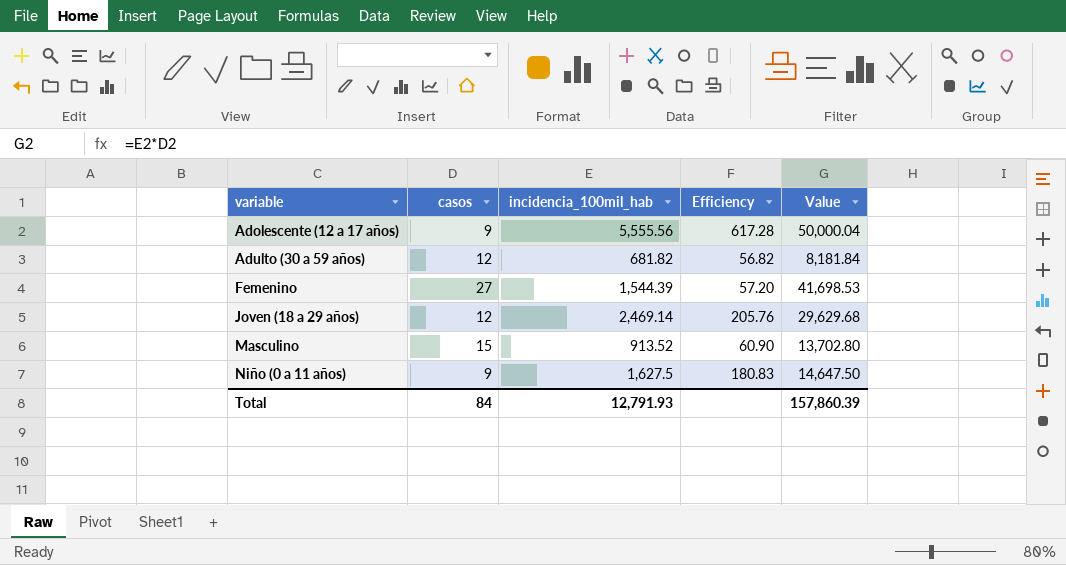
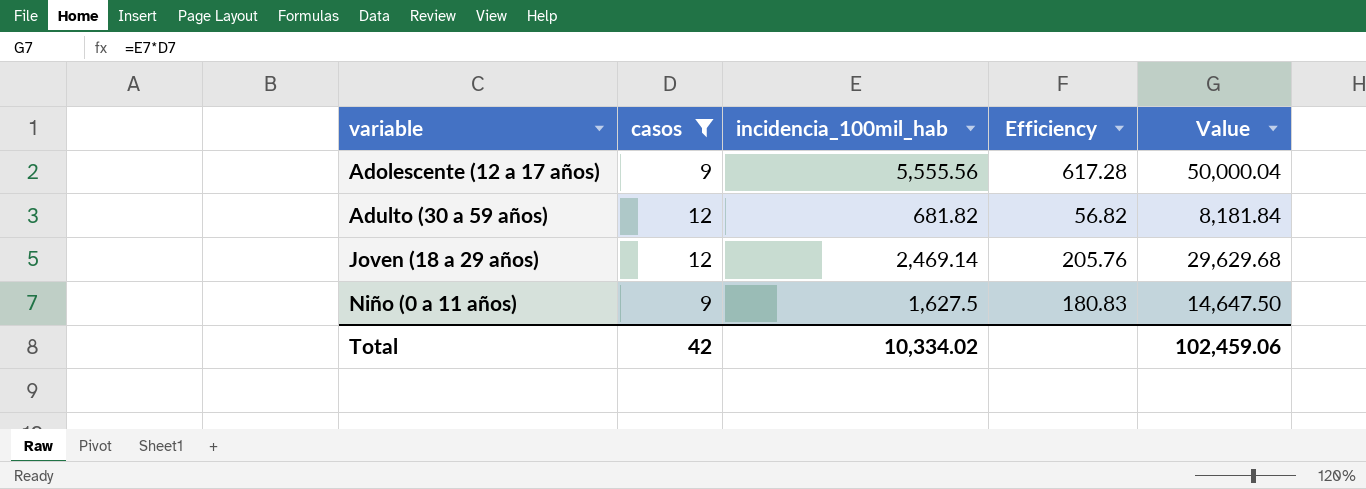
filter: none -> casos <= 12
Total | casos: 84 -> 42
Total | incidencia_100mil_hab: 12,791.93 -> 10,334.02
Total | Value: 157,860.39 -> 102,459.06

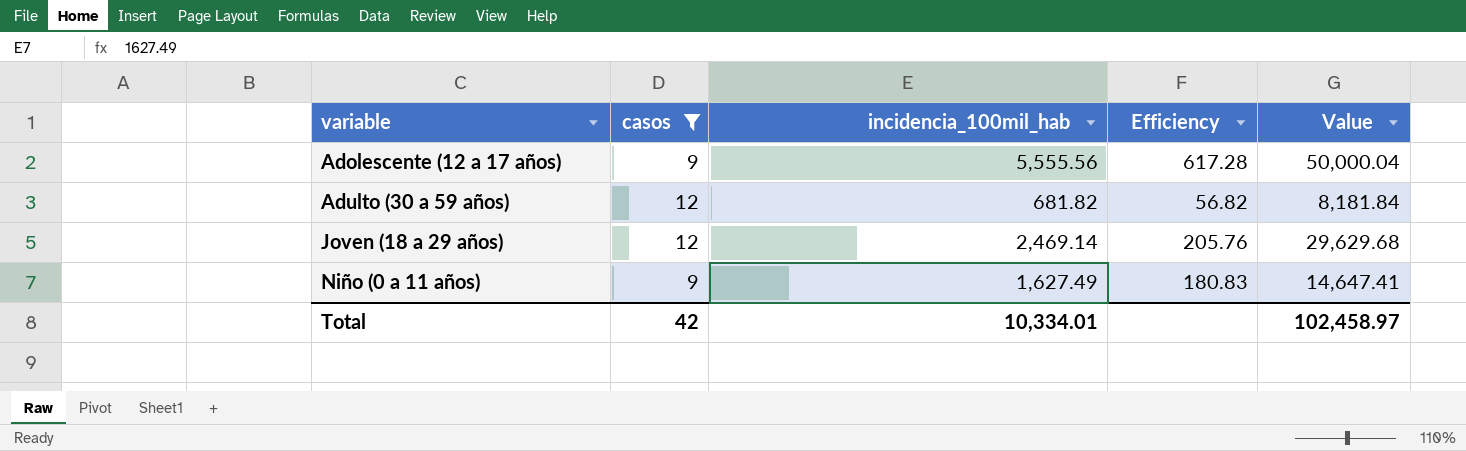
Niño (0 a 11 años) | incidencia_100mil_hab: 1,627.5 -> 1,627.49
Niño (0 a 11 años) | Value: 14,647.50 -> 14,647.41
Total | incidencia_100mil_hab: 10,334.02 -> 10,334.01
Total | Value: 102,459.06 -> 102,458.97

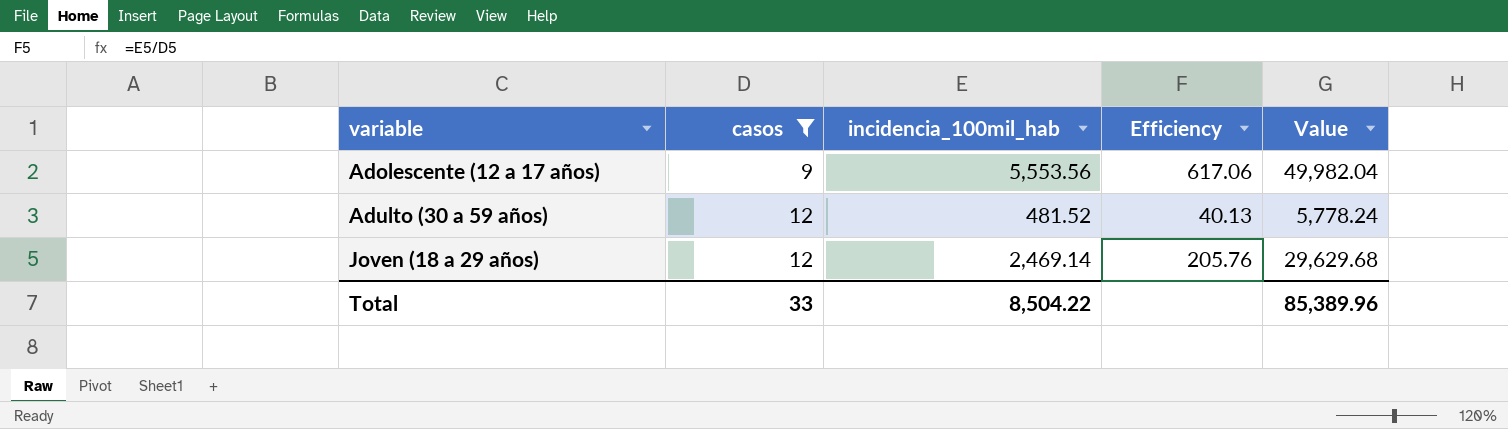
row Niño (0 a 11 años): 9 | 1,627.49 | 180.83 | 14,647.41 -> none
Adolescente (12 a 17 años) | incidencia_100mil_hab: 5,555.56 -> 5,553.56
Adolescente (12 a 17 años) | Efficiency: 617.28 -> 617.06
Adolescente (12 a 17 años) | Value: 50,000.04 -> 49,982.04
Adulto (30 a 59 años) | incidencia_100mil_hab: 681.82 -> 481.52
Adulto (30 a 59 años) | Efficiency: 56.82 -> 40.13
Adulto (30 a 59 años) | Value: 8,181.84 -> 5,778.24
Total | casos: 42 -> 33
Total | incidencia_100mil_hab: 10,334.01 -> 8,504.22
Total | Value: 102,458.97 -> 85,389.96

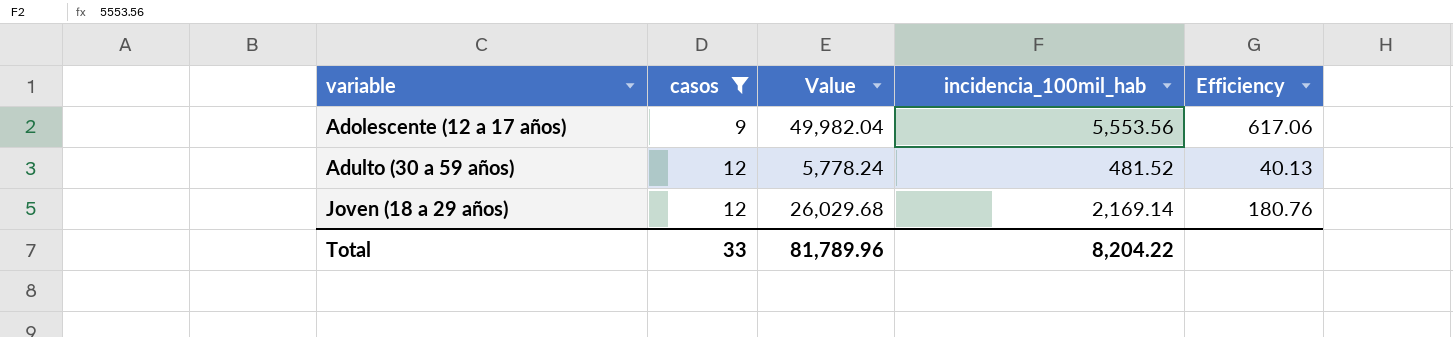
column Value | position: 5 -> 3
Joven (18 a 29 años) | Value: 29,629.68 -> 26,029.68
Joven (18 a 29 años) | incidencia_100mil_hab: 2,469.14 -> 2,169.14
Joven (18 a 29 años) | Efficiency: 205.76 -> 180.76
Total | Value: 85,389.96 -> 81,789.96
Total | incidencia_100mil_hab: 8,504.22 -> 8,204.22

